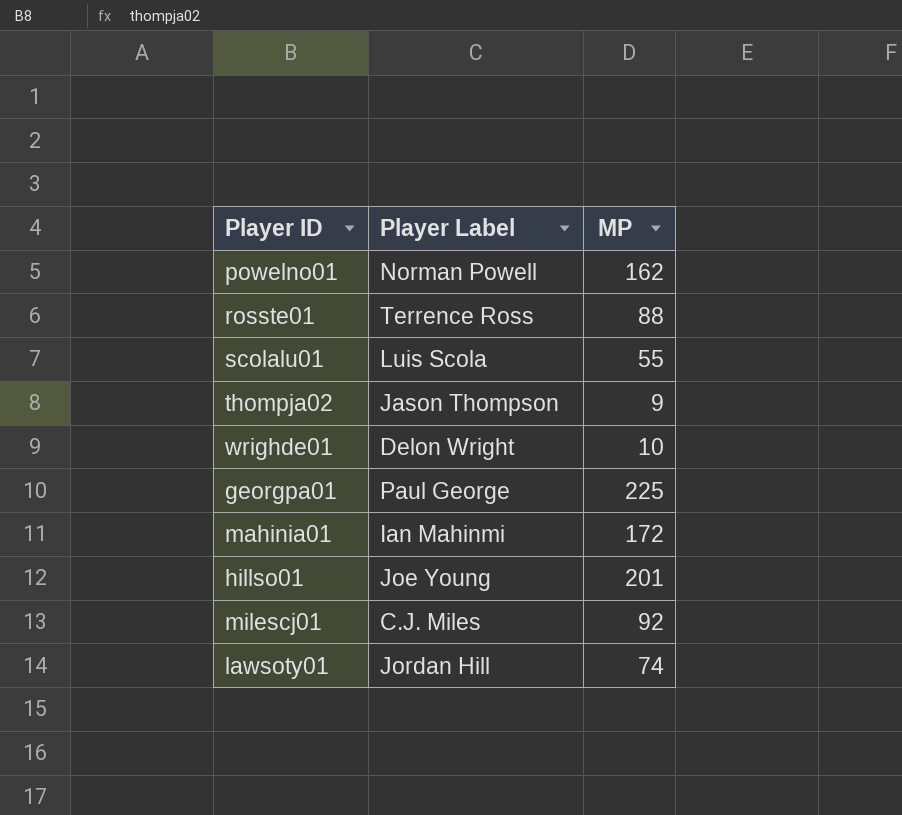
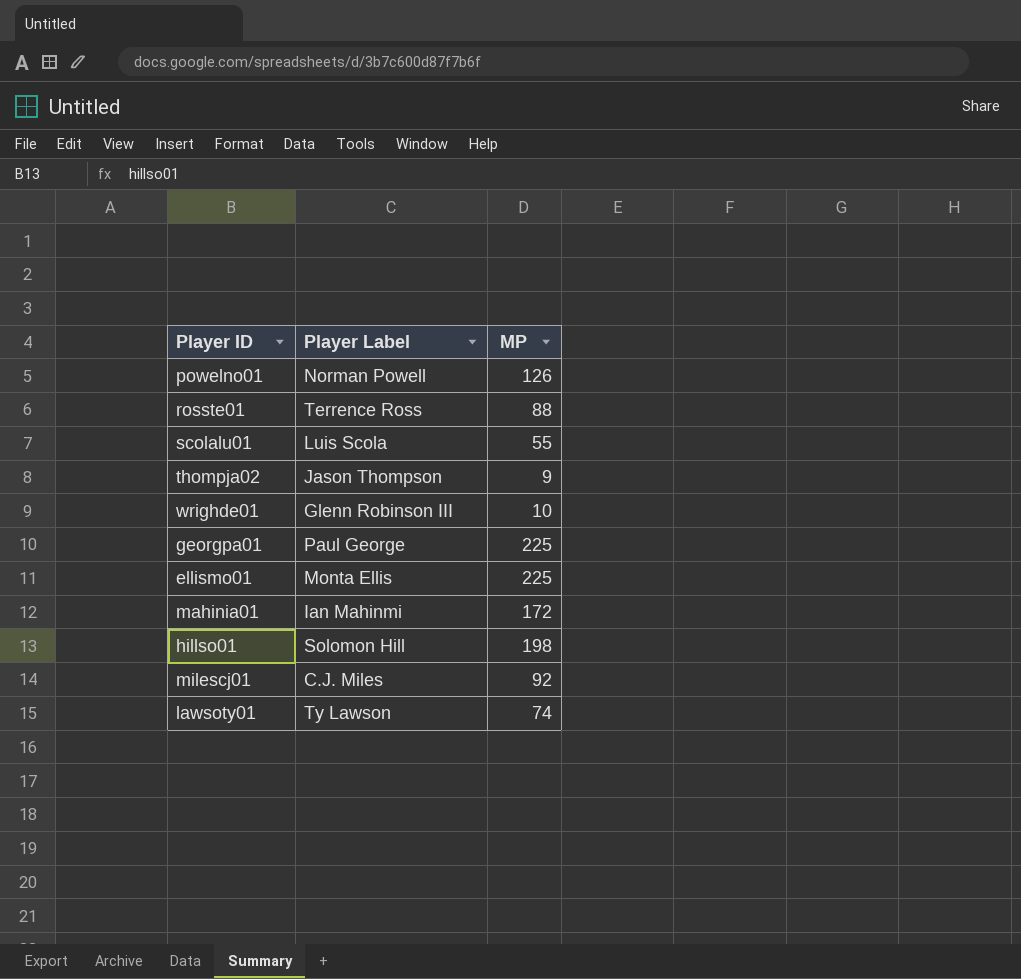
powelno01 | MP: 162 -> 126
wrighde01 | Player Label: Delon Wright -> Glenn Robinson III
row ellismo01: none -> Monta Ellis | 225
hillso01 | Player Label: Joe Young -> Solomon Hill
hillso01 | MP: 201 -> 198
lawsoty01 | Player Label: Jordan Hill -> Ty Lawson

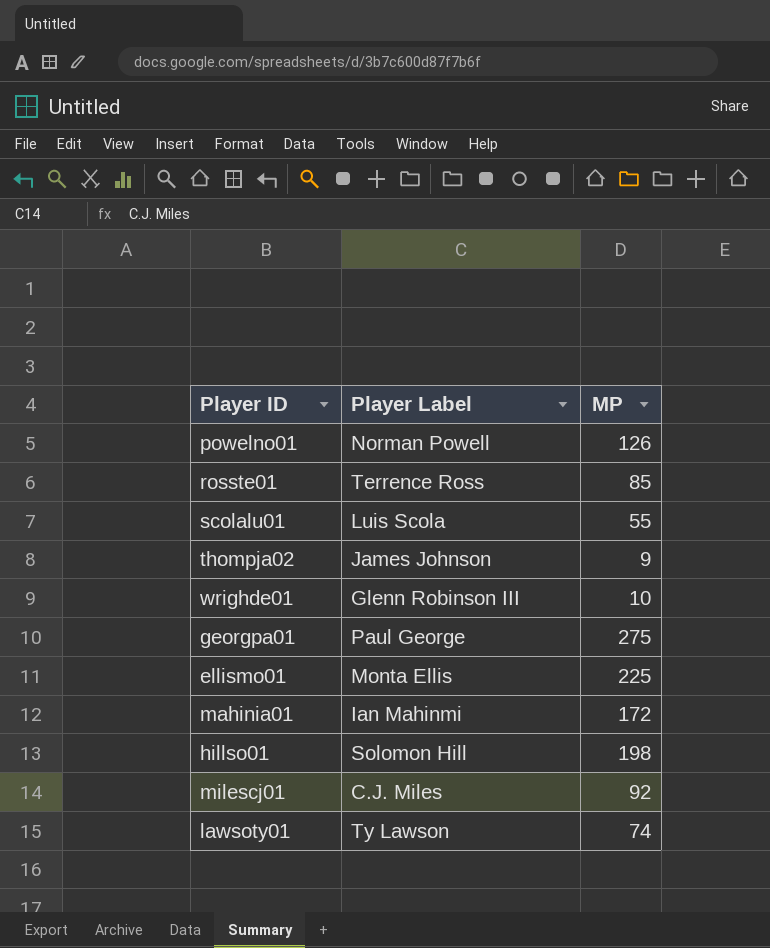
rosste01 | MP: 88 -> 85
thompja02 | Player Label: Jason Thompson -> James Johnson
georgpa01 | MP: 225 -> 275

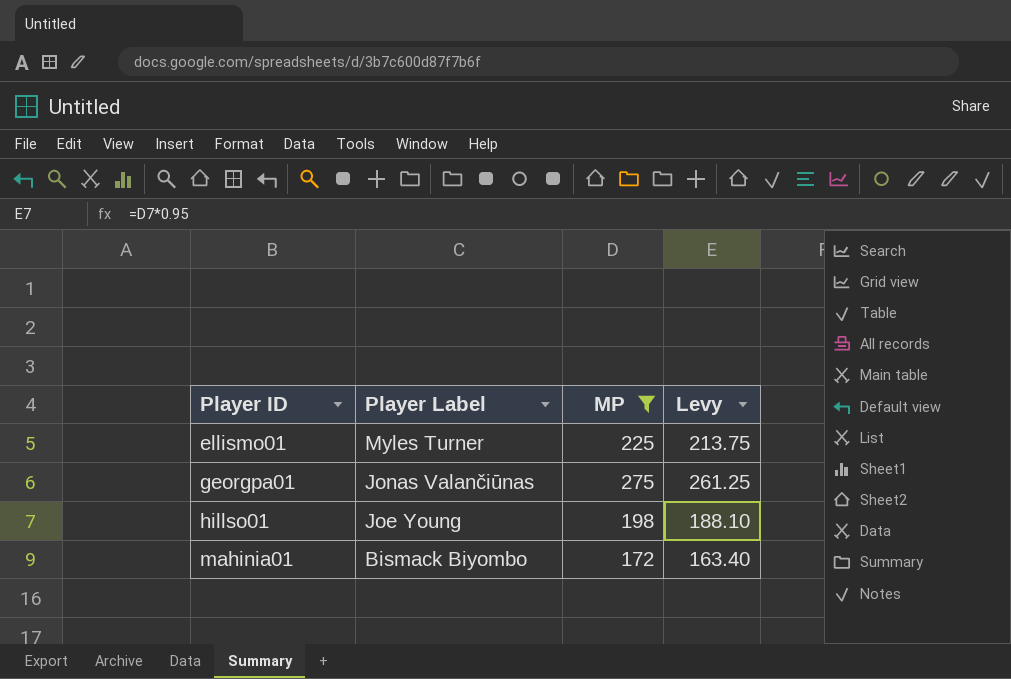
filter: none -> MP >= 172
row order: none -> Player ID ascending
column Levy | formula: none -> [MP] * 0.95
ellismo01 | Player Label: Monta Ellis -> Myles Turner
georgpa01 | Player Label: Paul George -> Jonas Valančiūnas
hillso01 | Player Label: Solomon Hill -> Joe Young
mahinia01 | Player Label: Ian Mahinmi -> Bismack Biyombo

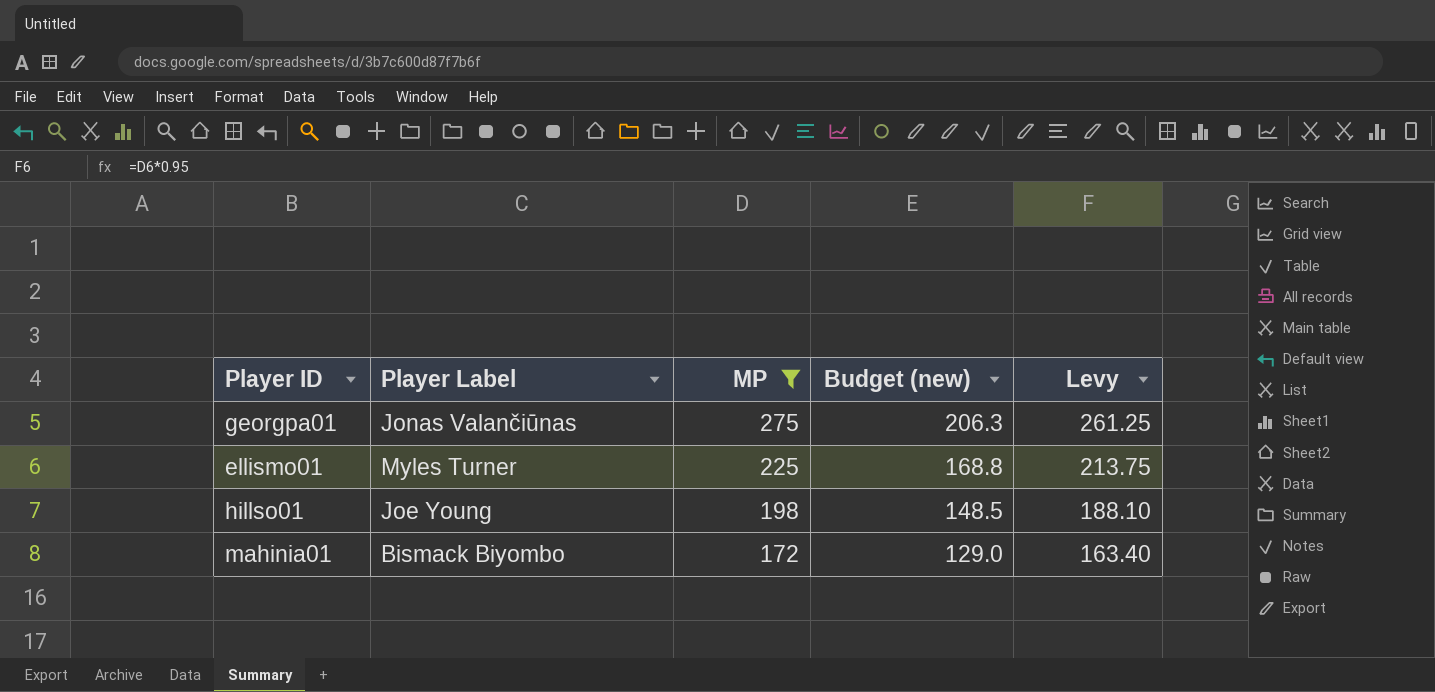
row order: Player ID ascending -> MP descending
column Budget (new) | formula: none -> [MP] * 0.75

